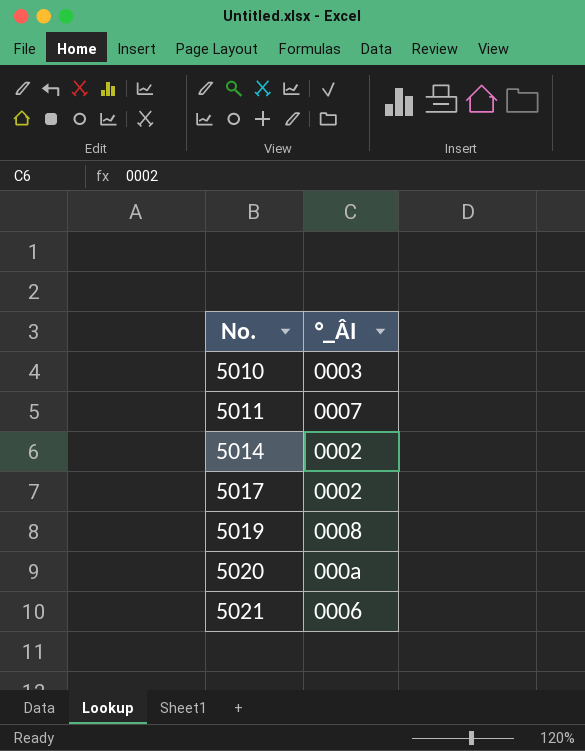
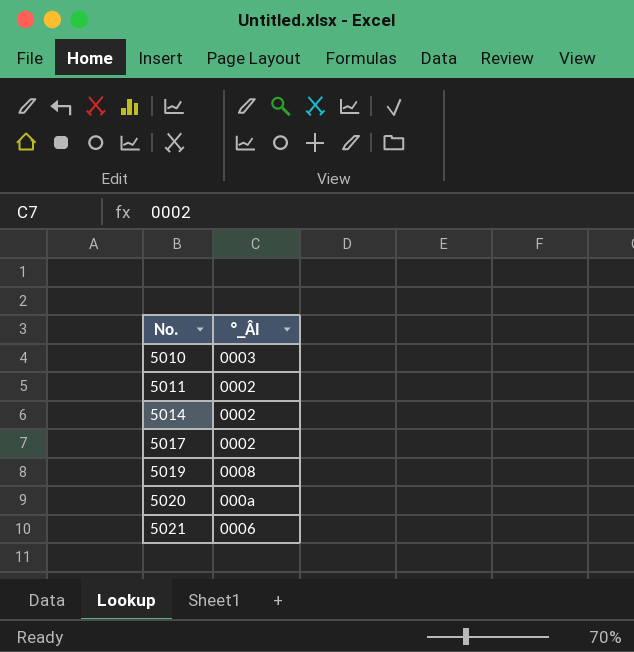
5011 | °_ÂI: 0007 -> 0002

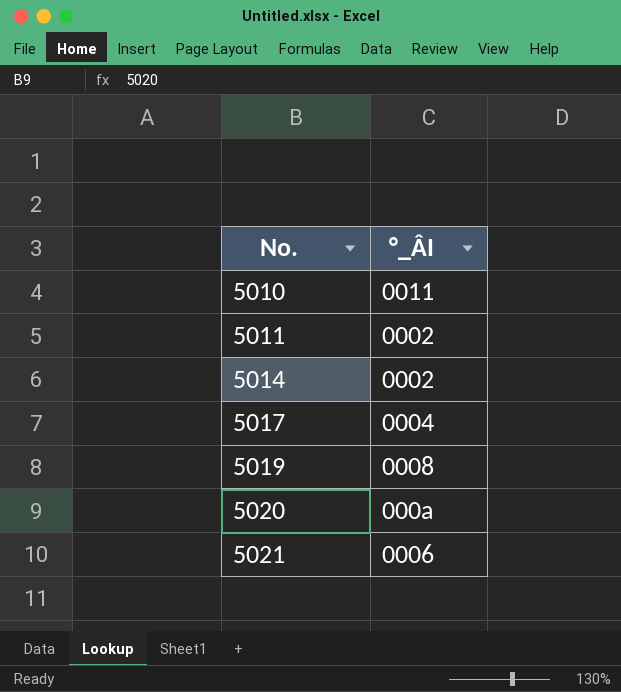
5010 | °_ÂI: 0003 -> 0011
5017 | °_ÂI: 0002 -> 0004

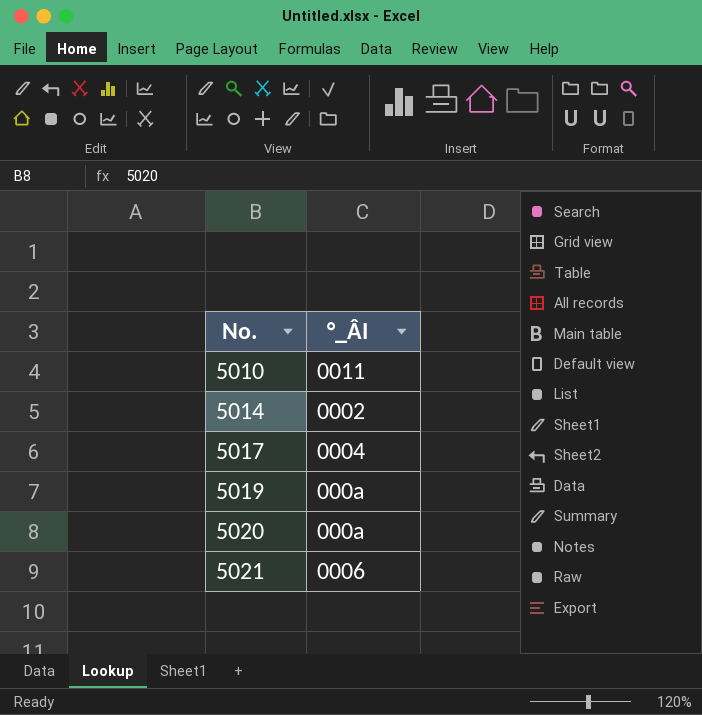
row 5011: 0002 -> none
5019 | °_ÂI: 0008 -> 000a

